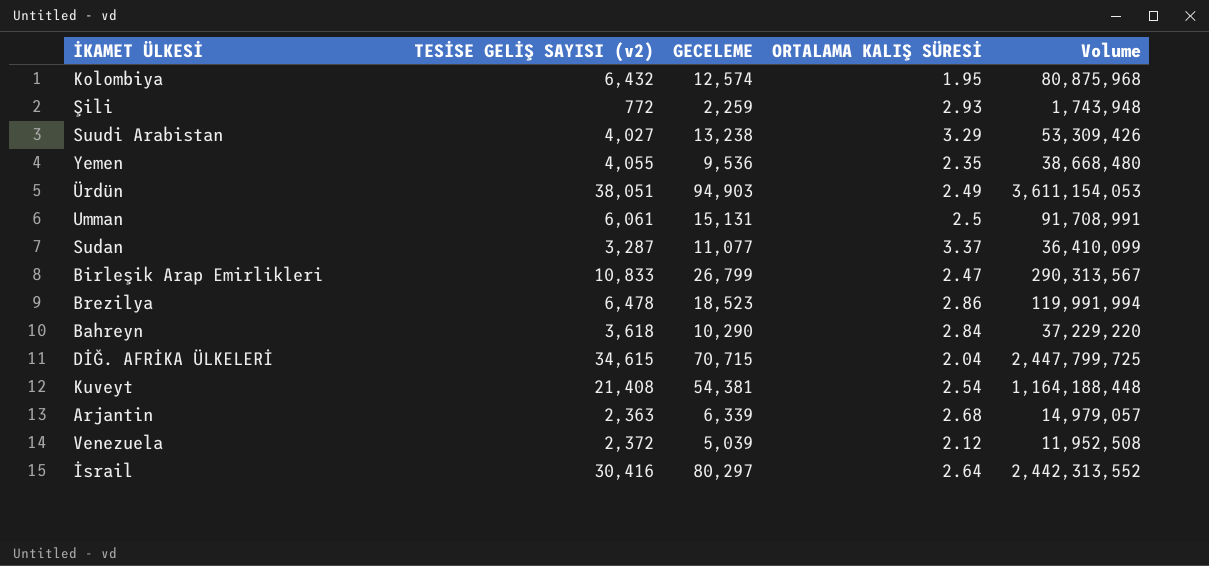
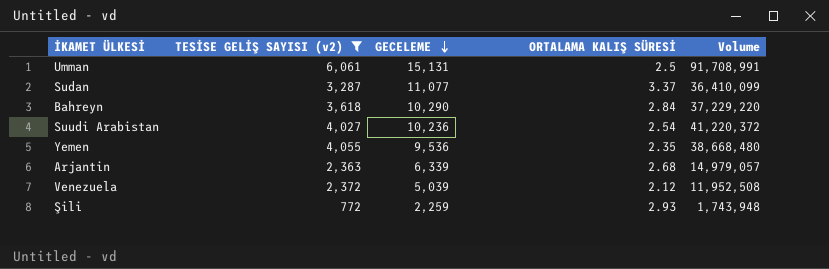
filter: none -> TESİSE GELİŞ SAYISI (v2) <= 6,061
row order: none -> GECELEME descending
Suudi Arabistan | GECELEME: 13,238 -> 10,236
Suudi Arabistan | ORTALAMA KALIŞ SÜRESİ: 3.29 -> 2.54
Suudi Arabistan | Volume: 53,309,426 -> 41,220,372

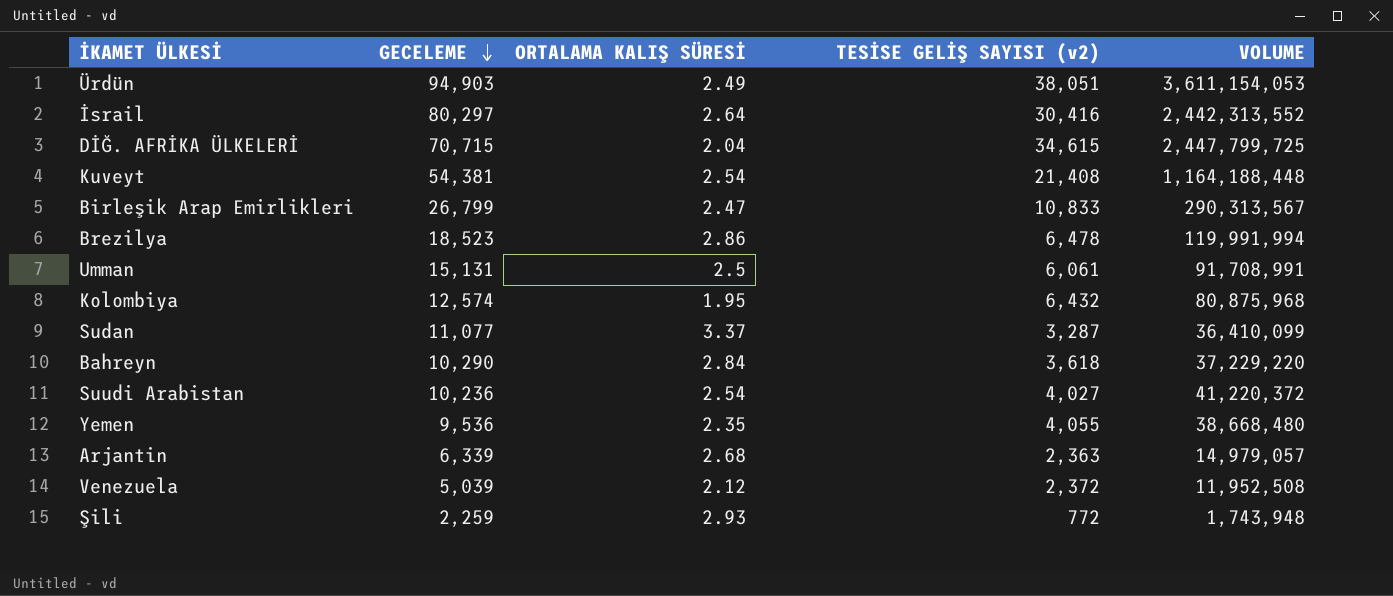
filter: TESİSE GELİŞ SAYISI (v2) <= 6,061 -> none
column TESİSE GELİŞ SAYISI (v2) | position: 2 -> 4
column name: Volume -> VOLUME

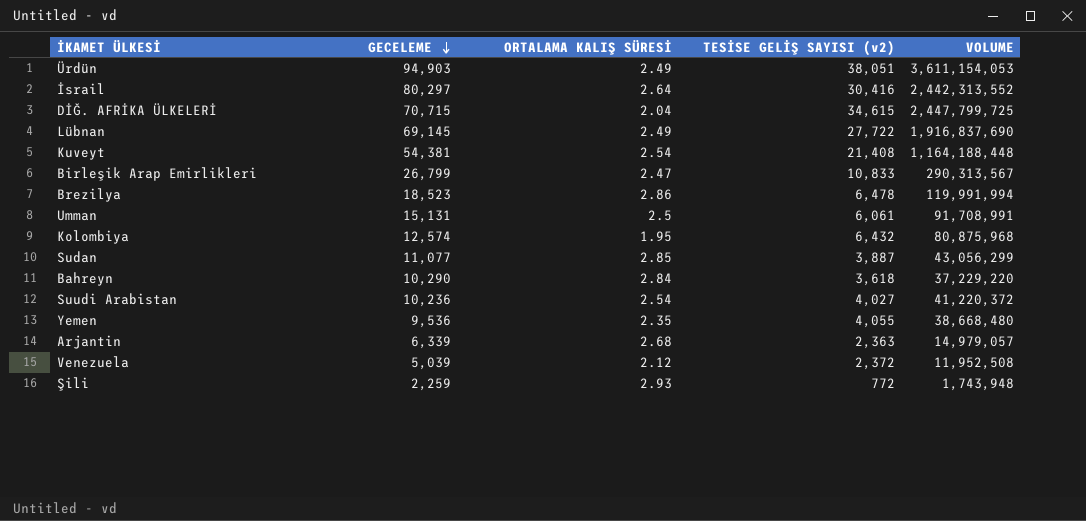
row Lübnan: none -> 69,145 | 2.49 | 27,722 | 1,916,837,690
Sudan | ORTALAMA KALIŞ SÜRESİ: 3.37 -> 2.85
Sudan | TESİSE GELİŞ SAYISI (v2): 3,287 -> 3,887
Sudan | VOLUME: 36,410,099 -> 43,056,299

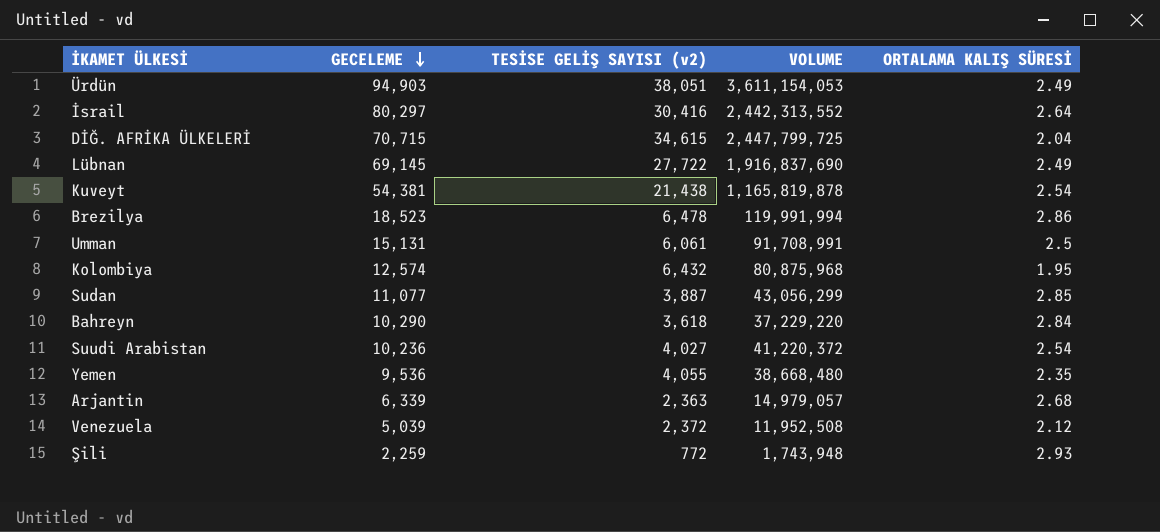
column ORTALAMA KALIŞ SÜRESİ | position: 3 -> 5
row Birleşik Arap Emirlikleri: 26,799 | 2.47 | 10,833 | 290,313,567 -> none
Kuveyt | TESİSE GELİŞ SAYISI (v2): 21,408 -> 21,438
Kuveyt | VOLUME: 1,164,188,448 -> 1,165,819,878

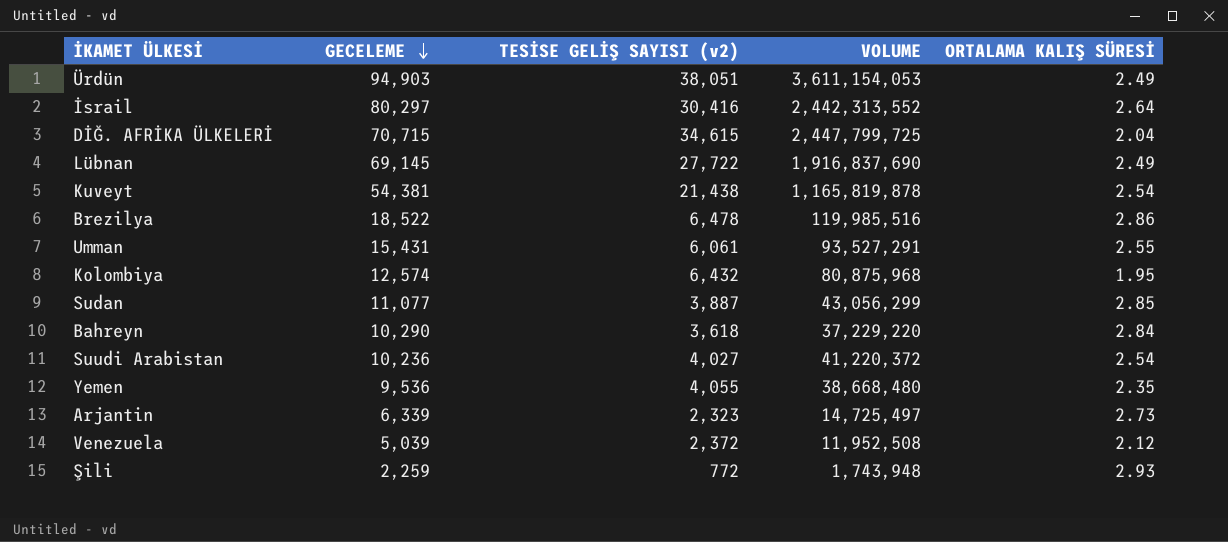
Brezilya | GECELEME: 18,523 -> 18,522
Brezilya | VOLUME: 119,991,994 -> 119,985,516
Umman | GECELEME: 15,131 -> 15,431
Umman | VOLUME: 91,708,991 -> 93,527,291
Umman | ORTALAMA KALIŞ SÜRESİ: 2.5 -> 2.55
Arjantin | TESİSE GELİŞ SAYISI (v2): 2,363 -> 2,323
Arjantin | VOLUME: 14,979,057 -> 14,725,497
Arjantin | ORTALAMA KALIŞ SÜRESİ: 2.68 -> 2.73

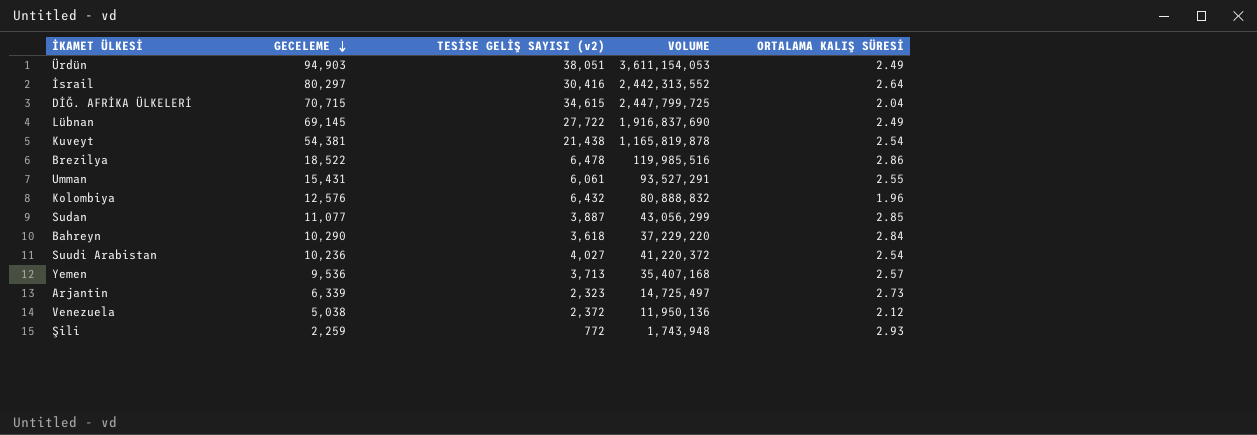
Kolombiya | GECELEME: 12,574 -> 12,576
Kolombiya | VOLUME: 80,875,968 -> 80,888,832
Kolombiya | ORTALAMA KALIŞ SÜRESİ: 1.95 -> 1.96
Yemen | TESİSE GELİŞ SAYISI (v2): 4,055 -> 3,713
Yemen | VOLUME: 38,668,480 -> 35,407,168
Yemen | ORTALAMA KALIŞ SÜRESİ: 2.35 -> 2.57
Venezuela | GECELEME: 5,039 -> 5,038
Venezuela | VOLUME: 11,952,508 -> 11,950,136

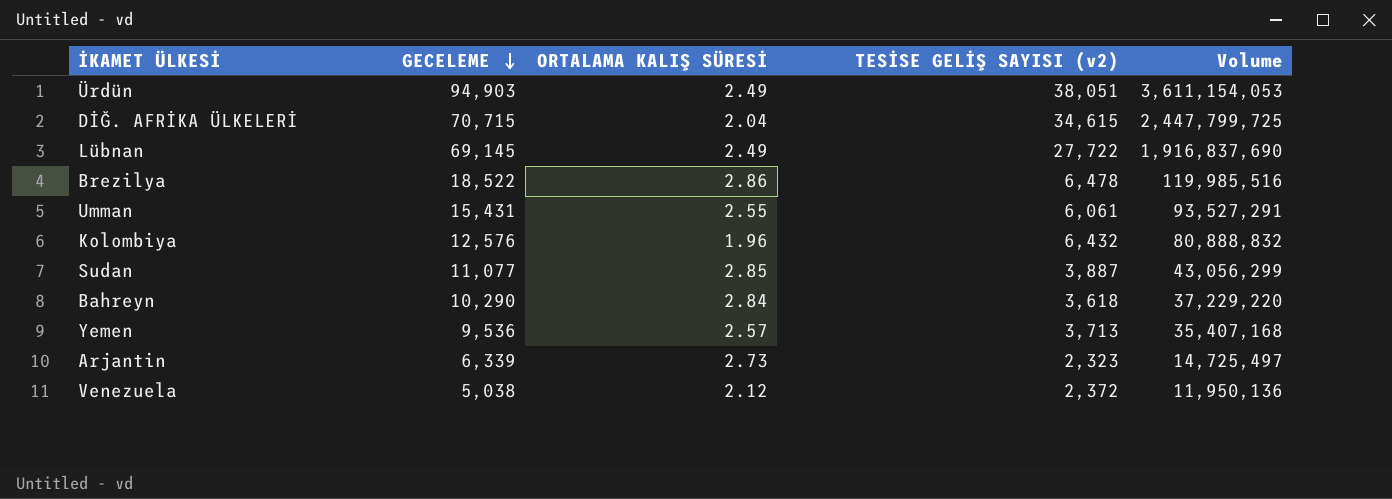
column ORTALAMA KALIŞ SÜRESİ | position: 5 -> 3
column name: VOLUME -> Volume
row İsrail: 80,297 | 30,416 | 2,442,313,552 | 2.64 -> none
row Kuveyt: 54,381 | 21,438 | 1,165,819,878 | 2.54 -> none
row Suudi Arabistan: 10,236 | 4,027 | 41,220,372 | 2.54 -> none
row Şili: 2,259 | 772 | 1,743,948 | 2.93 -> none

